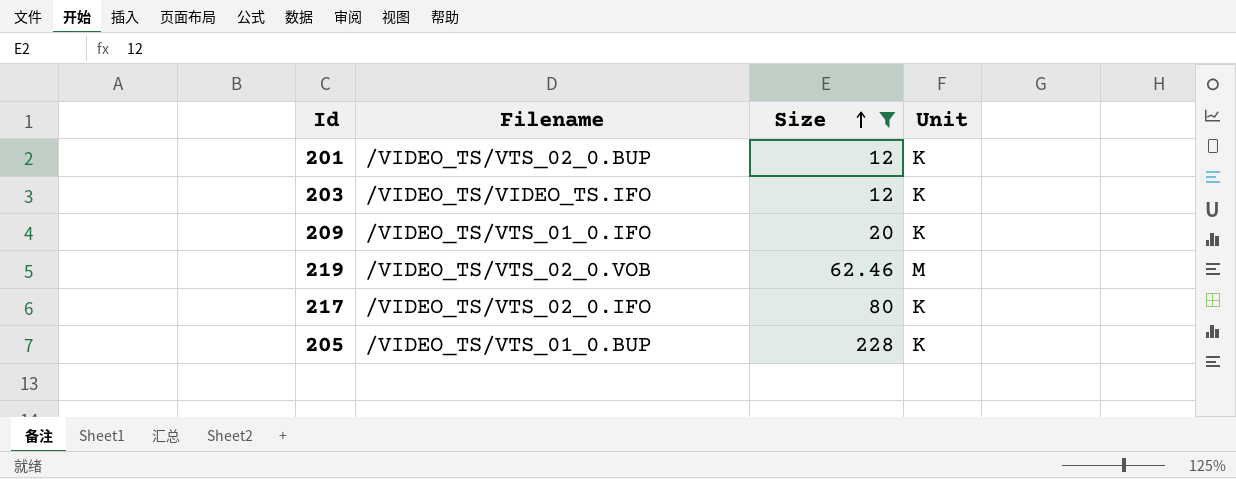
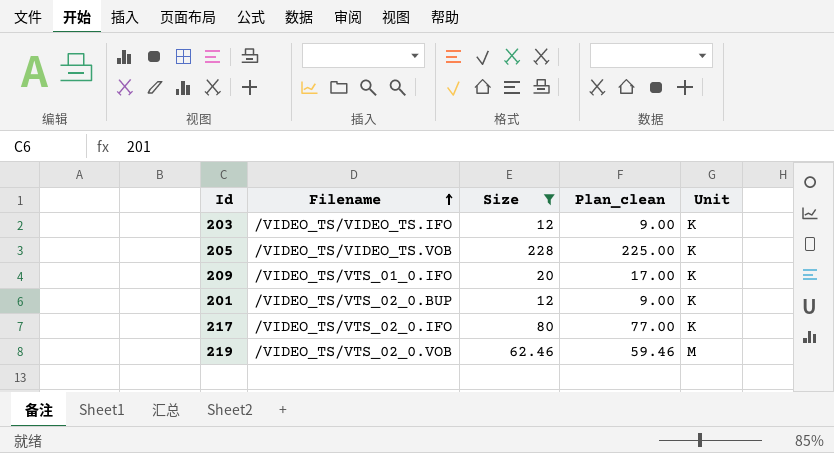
row order: Size ascending -> Filename ascending
column Plan_clean | formula: none -> [Size] - 3
205 | Filename: /VIDEO_TS/VTS_01_0.BUP -> /VIDEO_TS/VIDEO_TS.VOB

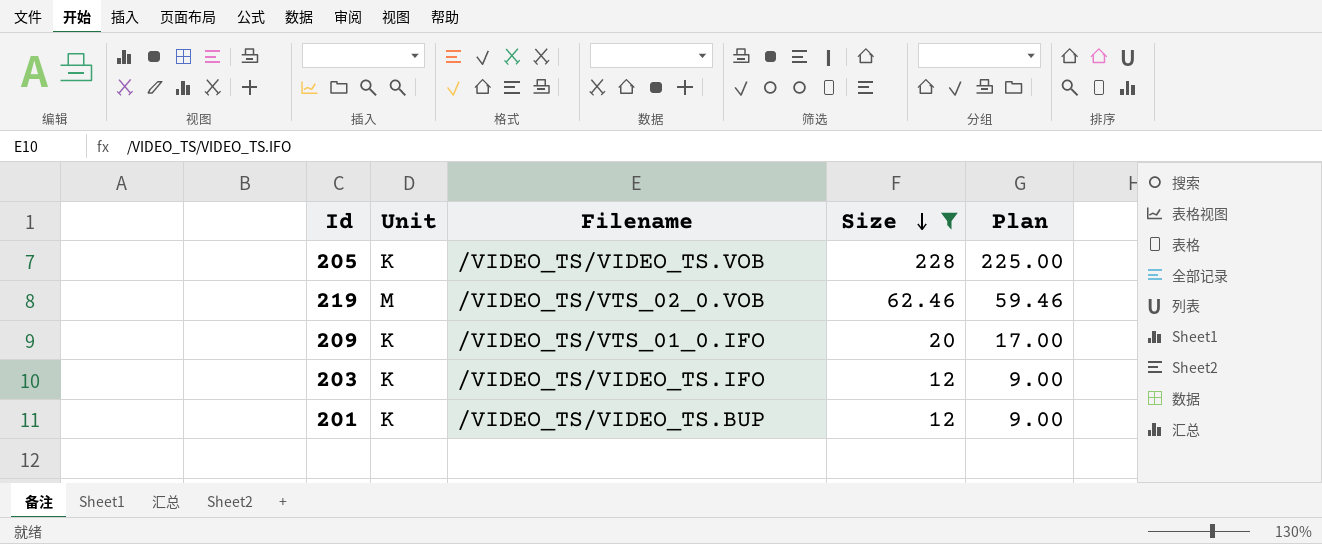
row order: Filename ascending -> Size descending
column Unit | position: 5 -> 2
column name: Plan_clean -> Plan
row 217: /VIDEO_TS/VTS_02_0.IFO | 80 | 77.00 | K -> none
201 | Filename: /VIDEO_TS/VTS_02_0.BUP -> /VIDEO_TS/VIDEO_TS.BUP

